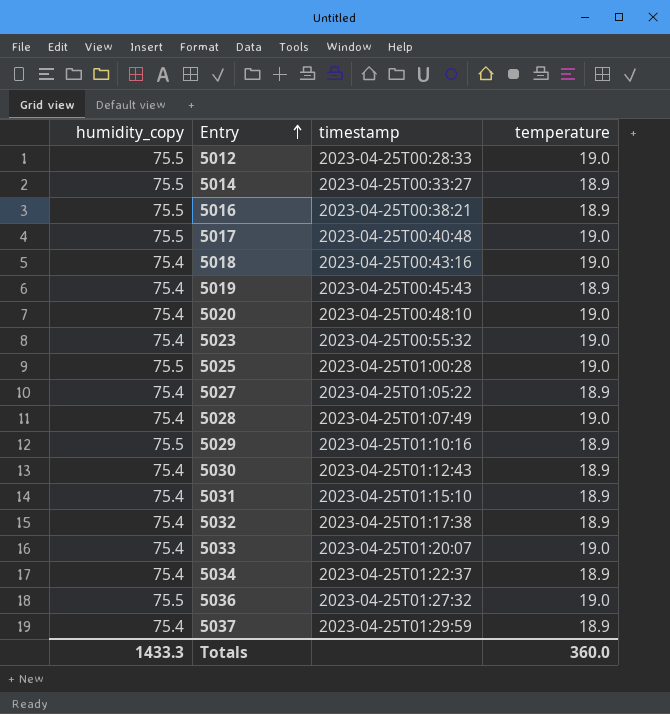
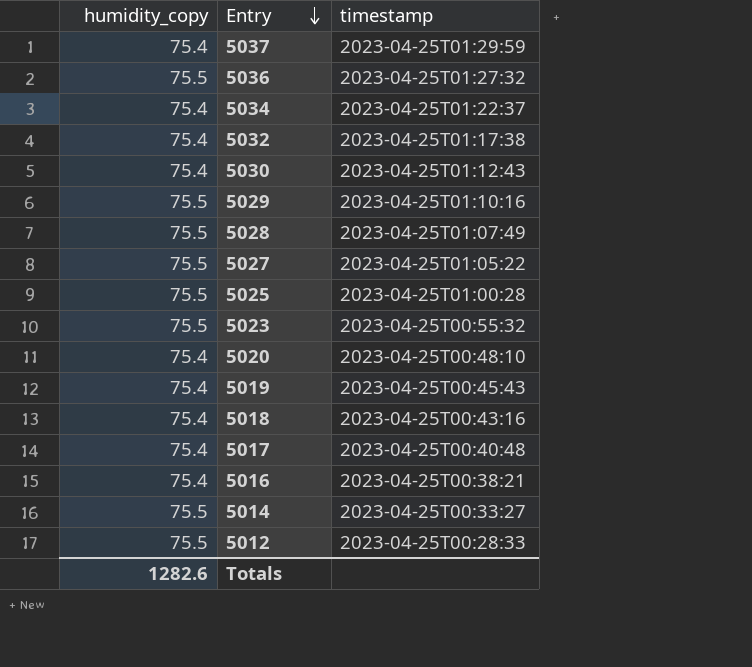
row order: Entry ascending -> Entry descending
column temperature | position: 4 -> none
row 5031: 75.4 | 2023-04-25T01:15:10 | 18.9 -> none
row 5033: 75.4 | 2023-04-25T01:20:07 | 19.0 -> none
5028 | humidity_copy: 75.4 -> 75.5
5027 | humidity_copy: 75.4 -> 75.5
5023 | humidity_copy: 75.4 -> 75.5
5017 | humidity_copy: 75.5 -> 75.4
5016 | humidity_copy: 75.5 -> 75.4
Totals | humidity_copy: 1433.3 -> 1282.6

